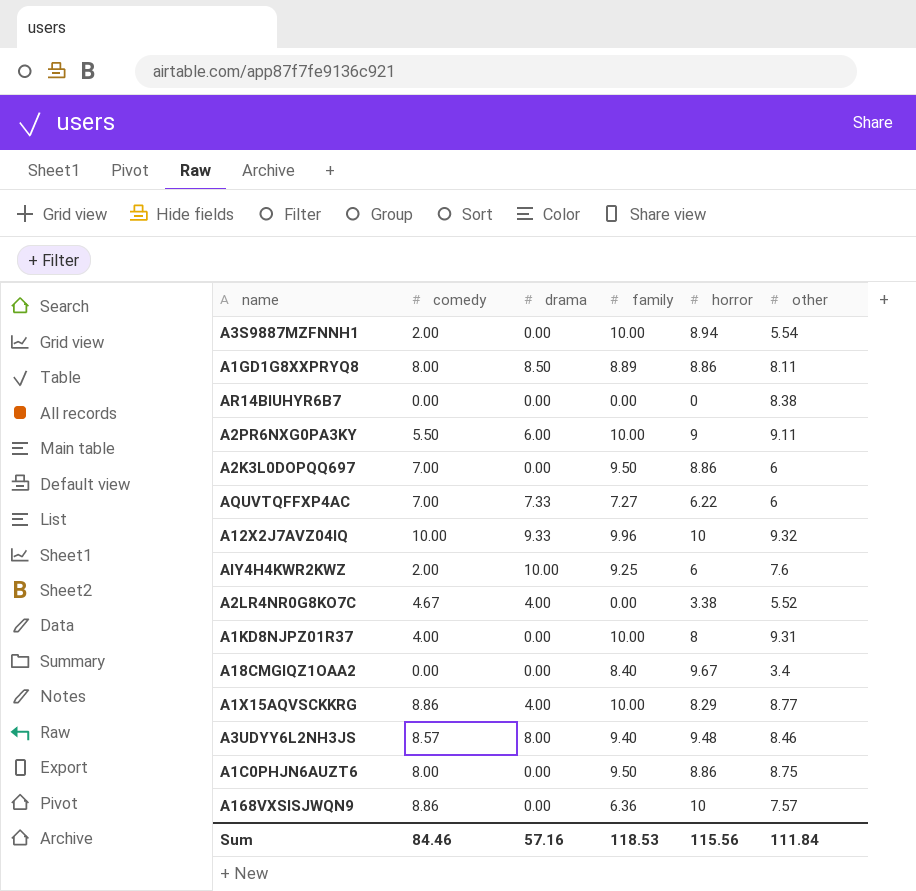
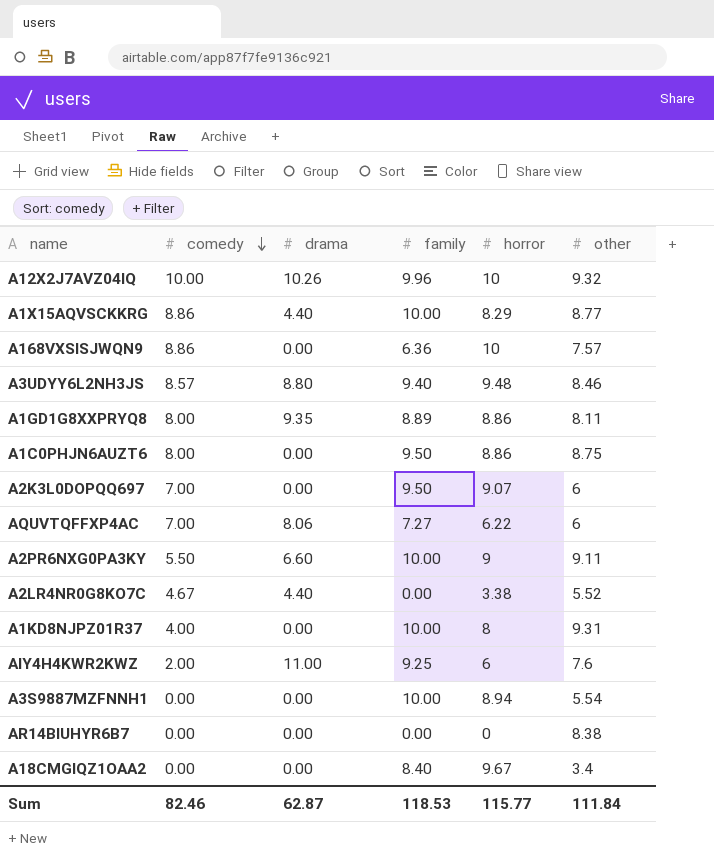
row order: none -> comedy descending
A12X2J7AVZ04IQ | drama: 9.33 -> 10.26
A1X15AQVSCKKRG | drama: 4.00 -> 4.40
A3UDYY6L2NH3JS | drama: 8.00 -> 8.80
A1GD1G8XXPRYQ8 | drama: 8.50 -> 9.35
A2K3L0DOPQQ697 | horror: 8.86 -> 9.07
AQUVTQFFXP4AC | drama: 7.33 -> 8.06
A2PR6NXG0PA3KY | drama: 6.00 -> 6.60
A2LR4NR0G8KO7C | drama: 4.00 -> 4.40
AIY4H4KWR2KWZ | drama: 10.00 -> 11.00
A3S9887MZFNNH1 | comedy: 2.00 -> 0.00
Sum | comedy: 84.46 -> 82.46
Sum | drama: 57.16 -> 62.87
Sum | horror: 115.56 -> 115.77

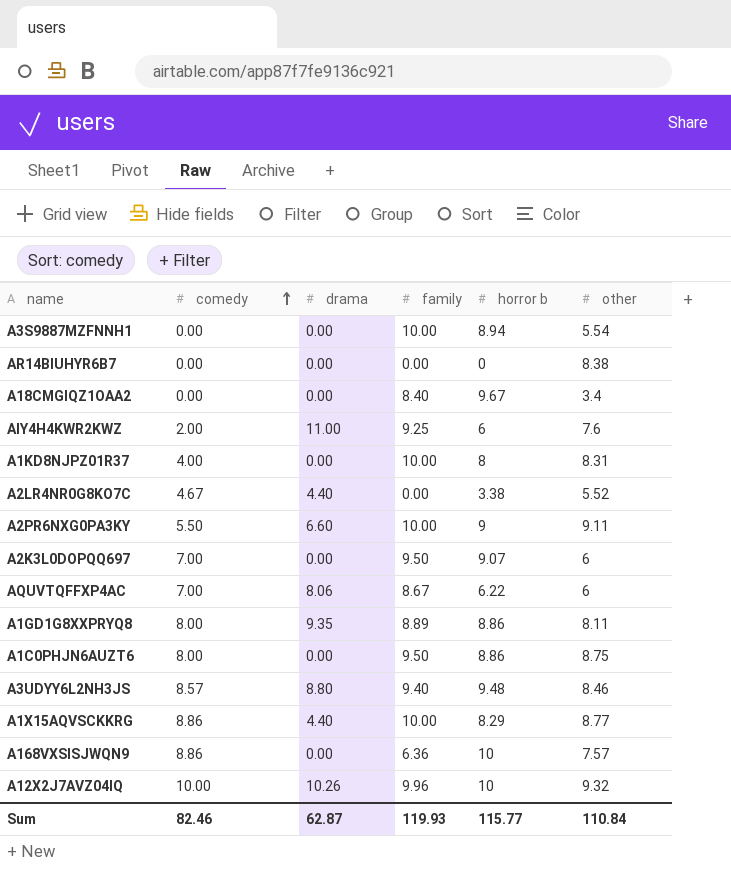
row order: comedy descending -> comedy ascending
column name: horror -> horror b
A1KD8NJPZ01R37 | other: 9.31 -> 8.31
AQUVTQFFXP4AC | family: 7.27 -> 8.67
Sum | family: 118.53 -> 119.93
Sum | other: 111.84 -> 110.84

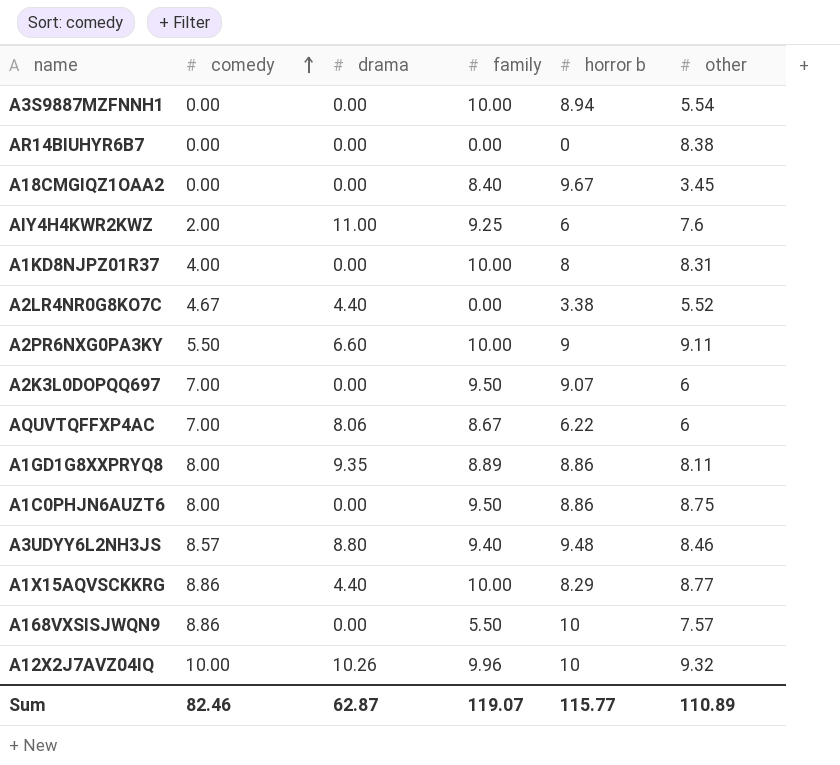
A18CMGIQZ1OAA2 | other: 3.4 -> 3.45
A168VXSISJWQN9 | family: 6.36 -> 5.50
Sum | family: 119.93 -> 119.07
Sum | other: 110.84 -> 110.89

